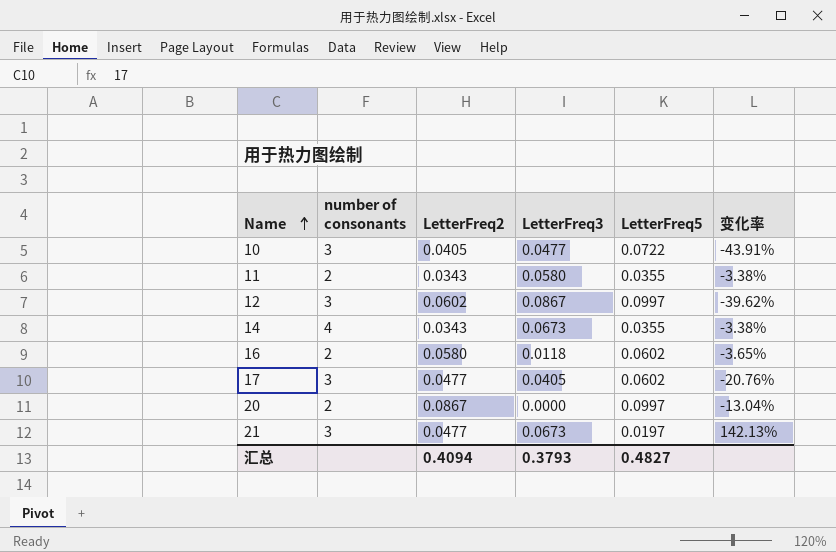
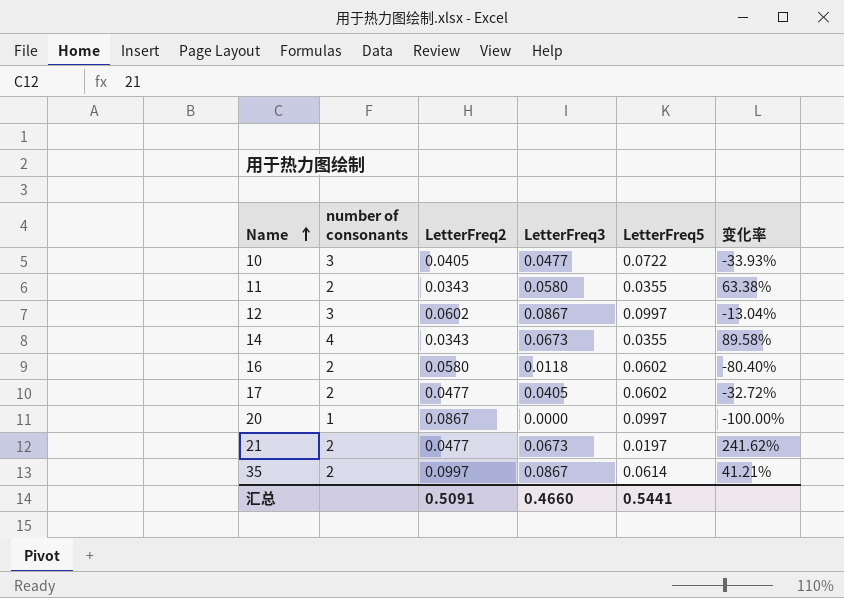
column 变化率 | formula: ([LetterFreq2] - [LetterFreq5]) / [LetterFreq5] -> ([LetterFreq3] - [LetterFreq5]) / [LetterFreq5]
17 | number of consonants: 3 -> 2
20 | number of consonants: 2 -> 1
21 | number of consonants: 3 -> 2
row 35: none -> 2 | 0.0997 | 0.0867 | 0.0614 | 41.21%
汇总 | LetterFreq2: 0.4094 -> 0.5091
汇总 | LetterFreq3: 0.3793 -> 0.4660
汇总 | LetterFreq5: 0.4827 -> 0.5441

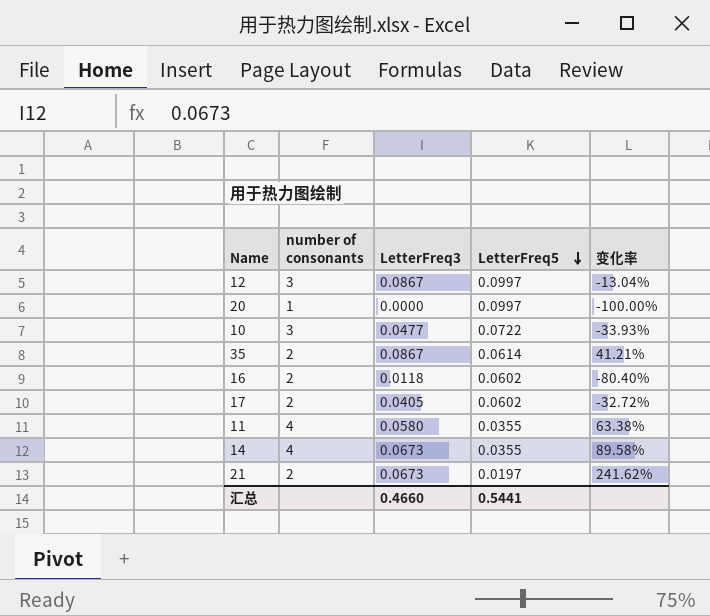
row order: Name ascending -> LetterFreq5 descending
column LetterFreq2 | position: 3 -> none
11 | number of consonants: 2 -> 4

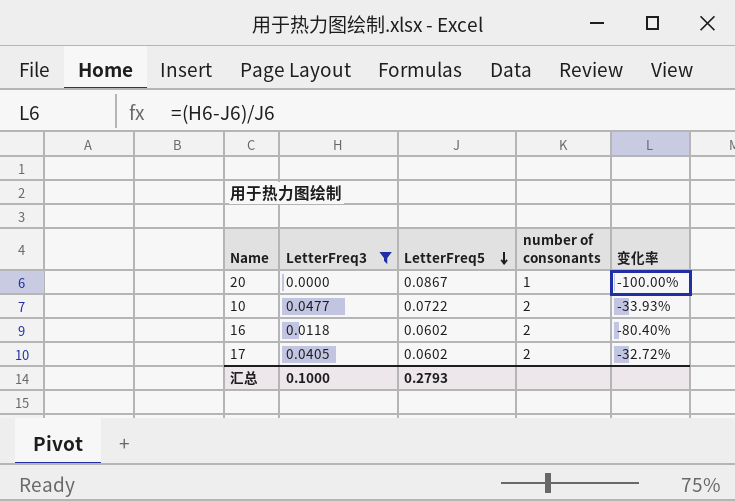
filter: none -> LetterFreq3 <= 0.0477
column number of consonants | position: 2 -> 4
20 | LetterFreq5: 0.0997 -> 0.0867
10 | number of consonants: 3 -> 2
汇总 | LetterFreq3: 0.4660 -> 0.1000
汇总 | LetterFreq5: 0.5441 -> 0.2793

